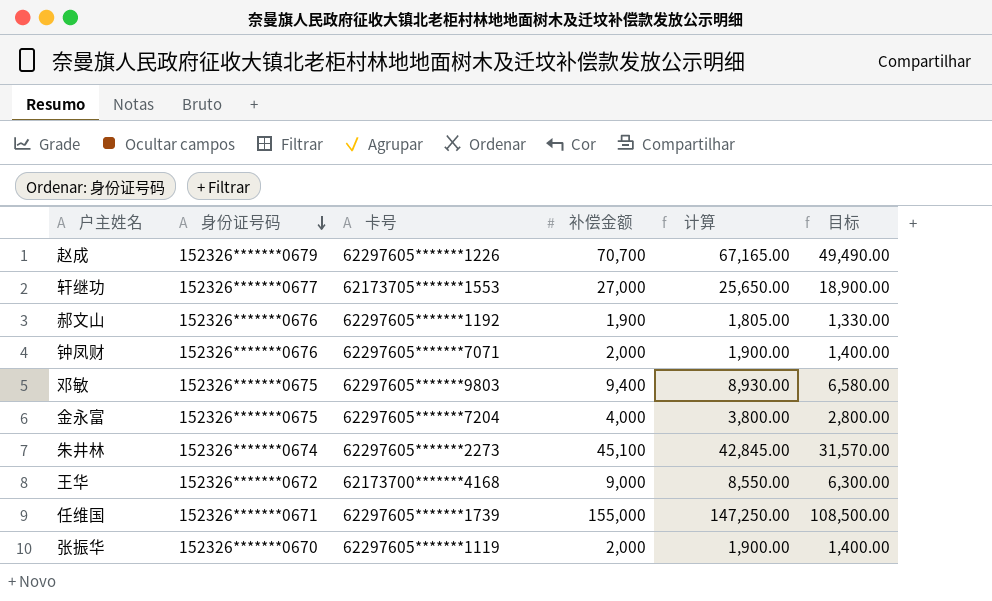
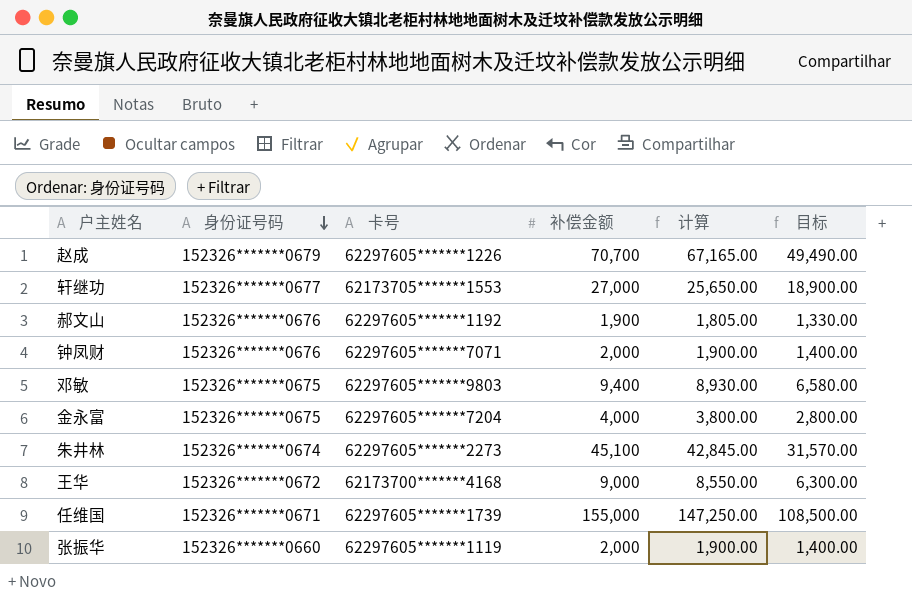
张振华 | 身份证号码: 152326*******0670 -> 152326*******0660

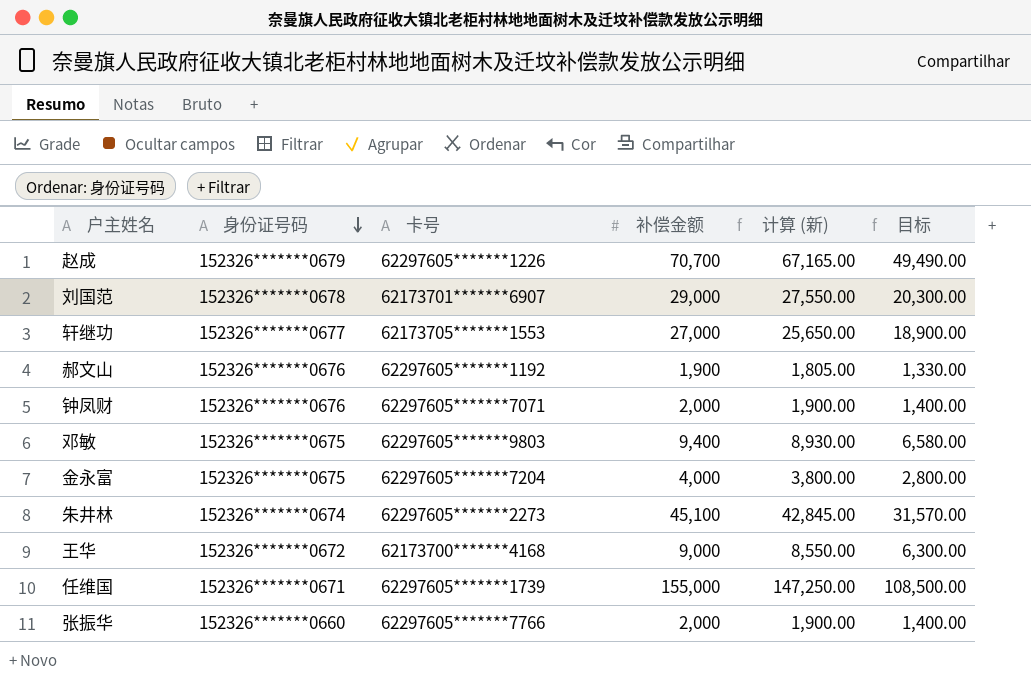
column name: 计算 -> 计算 (新)
row 刘国范: none -> 152326*******0678 | 62173701*******6907 | 29,000 | 27,550.00 | 20,300.00
张振华 | 卡号: 62297605*******1119 -> 62297605*******7766

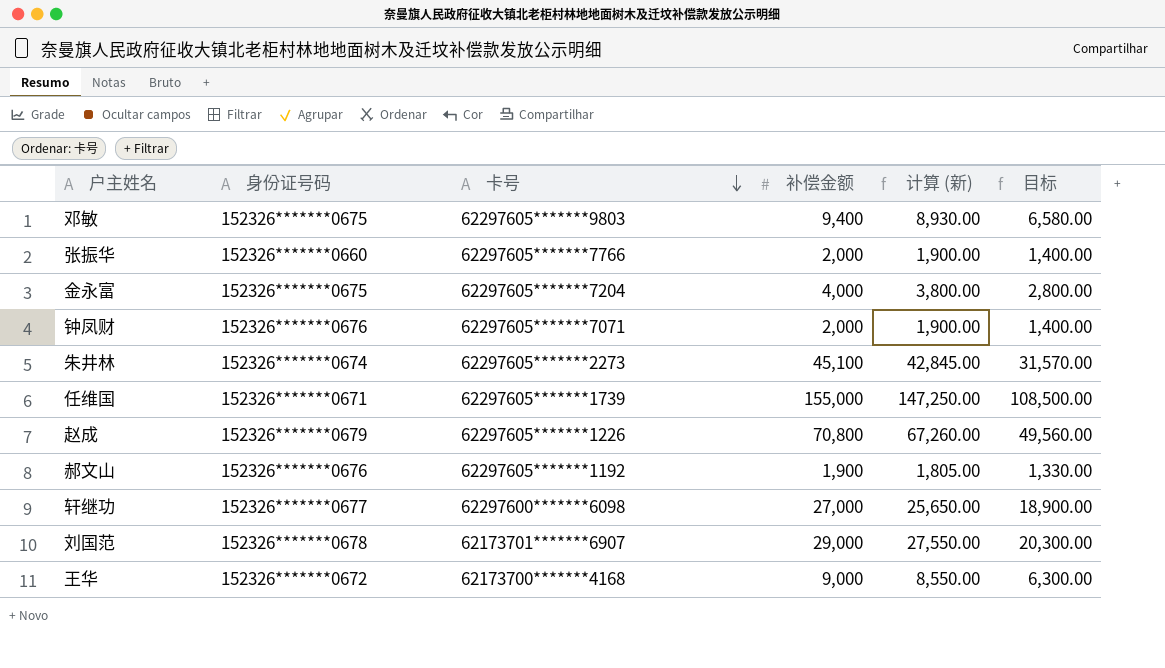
row order: 身份证号码 descending -> 卡号 descending
赵成 | 补偿金额: 70,700 -> 70,800
赵成 | 计算 (新): 67,165.00 -> 67,260.00
赵成 | 目标: 49,490.00 -> 49,560.00
轩继功 | 卡号: 62173705*******1553 -> 62297600*******6098

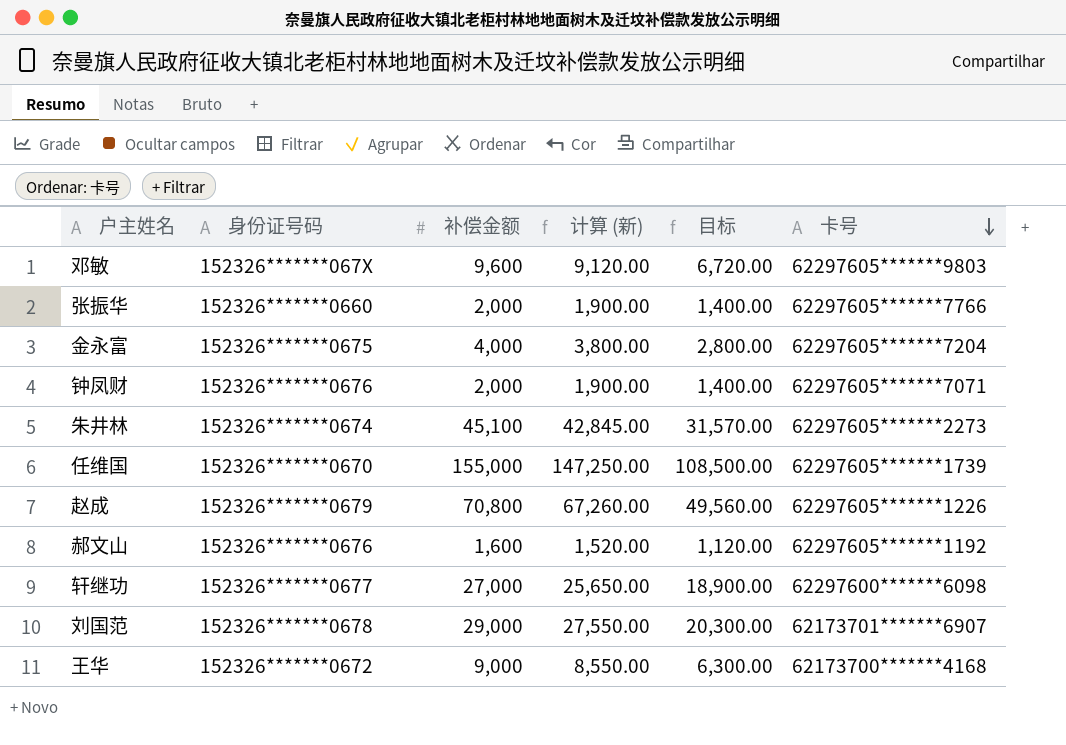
column 卡号 | position: 3 -> 6
邓敏 | 身份证号码: 152326*******0675 -> 152326*******067X
邓敏 | 补偿金额: 9,400 -> 9,600
邓敏 | 计算 (新): 8,930.00 -> 9,120.00
邓敏 | 目标: 6,580.00 -> 6,720.00
任维国 | 身份证号码: 152326*******0671 -> 152326*******0670
郝文山 | 补偿金额: 1,900 -> 1,600
郝文山 | 计算 (新): 1,805.00 -> 1,520.00
郝文山 | 目标: 1,330.00 -> 1,120.00

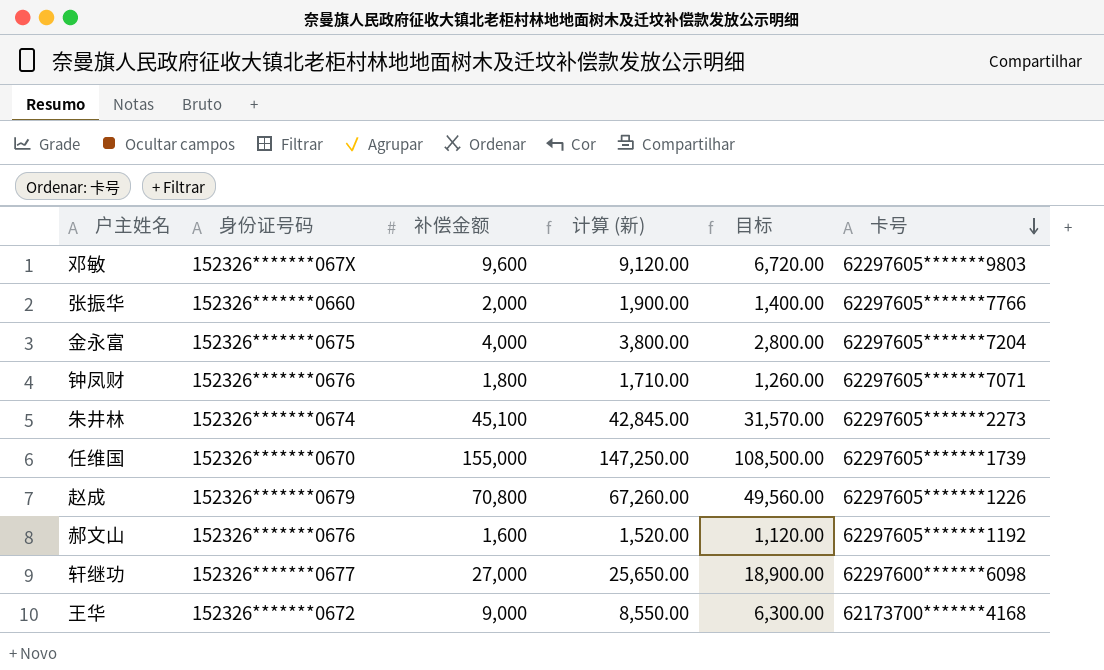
row 刘国范: 152326*******0678 | 29,000 | 27,550.00 | 20,300.00 | 62173701*******6907 -> none
钟凤财 | 补偿金额: 2,000 -> 1,800
钟凤财 | 计算 (新): 1,900.00 -> 1,710.00
钟凤财 | 目标: 1,400.00 -> 1,260.00

